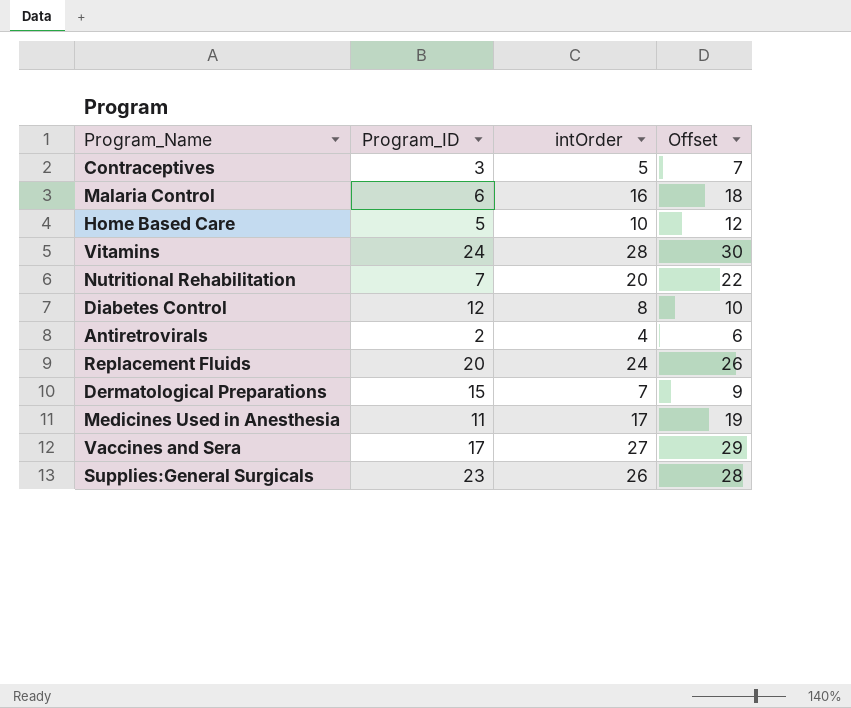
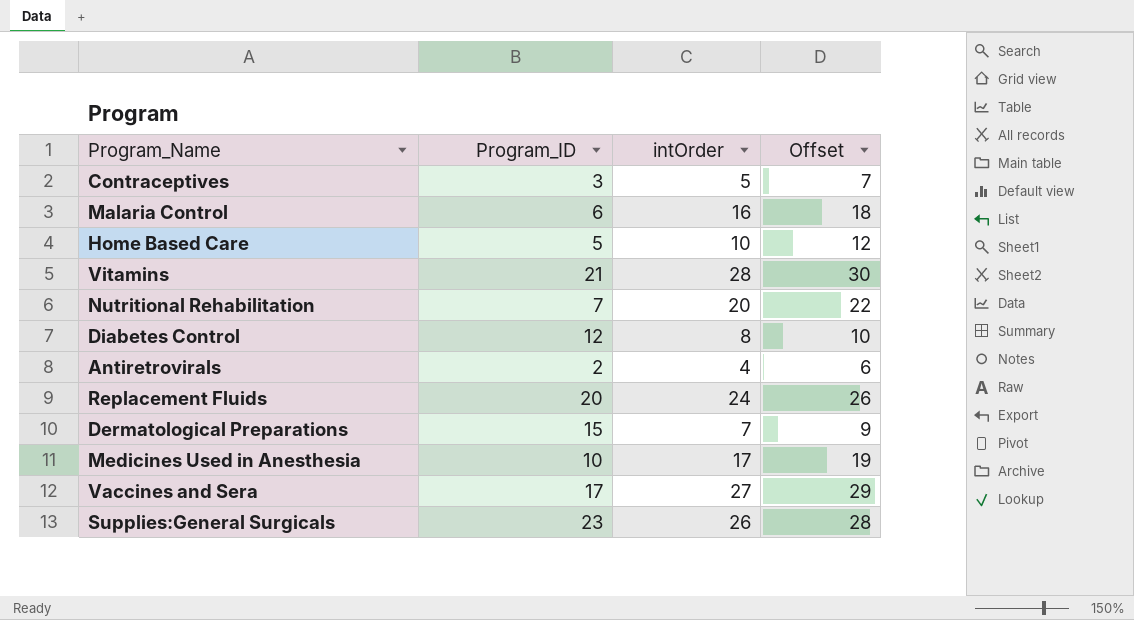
Vitamins | Program_ID: 24 -> 21
Medicines Used in Anesthesia | Program_ID: 11 -> 10

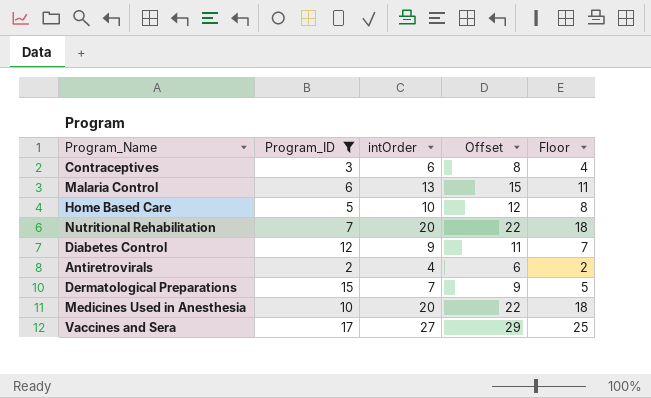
filter: none -> Program_ID <= 17
column Floor | formula: none -> [intOrder] - 2
Contraceptives | intOrder: 5 -> 6
Contraceptives | Offset: 7 -> 8
Malaria Control | intOrder: 16 -> 13
Malaria Control | Offset: 18 -> 15
Diabetes Control | intOrder: 8 -> 9
Diabetes Control | Offset: 10 -> 11
Medicines Used in Anesthesia | intOrder: 17 -> 20
Medicines Used in Anesthesia | Offset: 19 -> 22

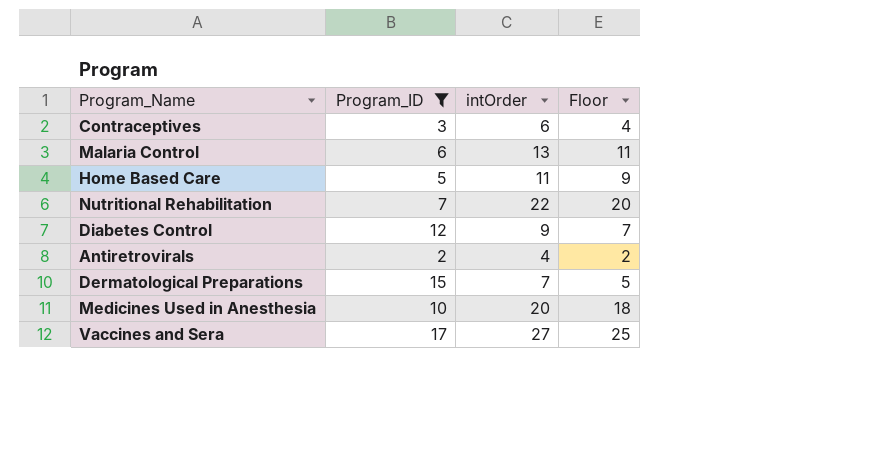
column Offset | formula: [intOrder] + 2 -> none
Home Based Care | intOrder: 10 -> 11
Home Based Care | Floor: 8 -> 9
Nutritional Rehabilitation | intOrder: 20 -> 22
Nutritional Rehabilitation | Floor: 18 -> 20

